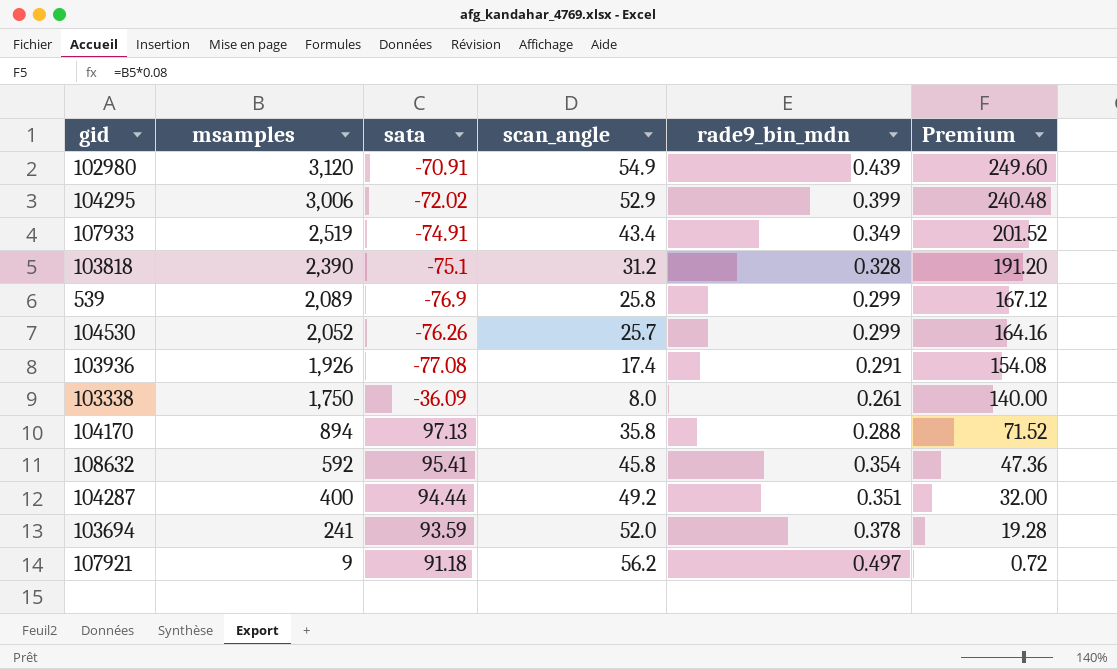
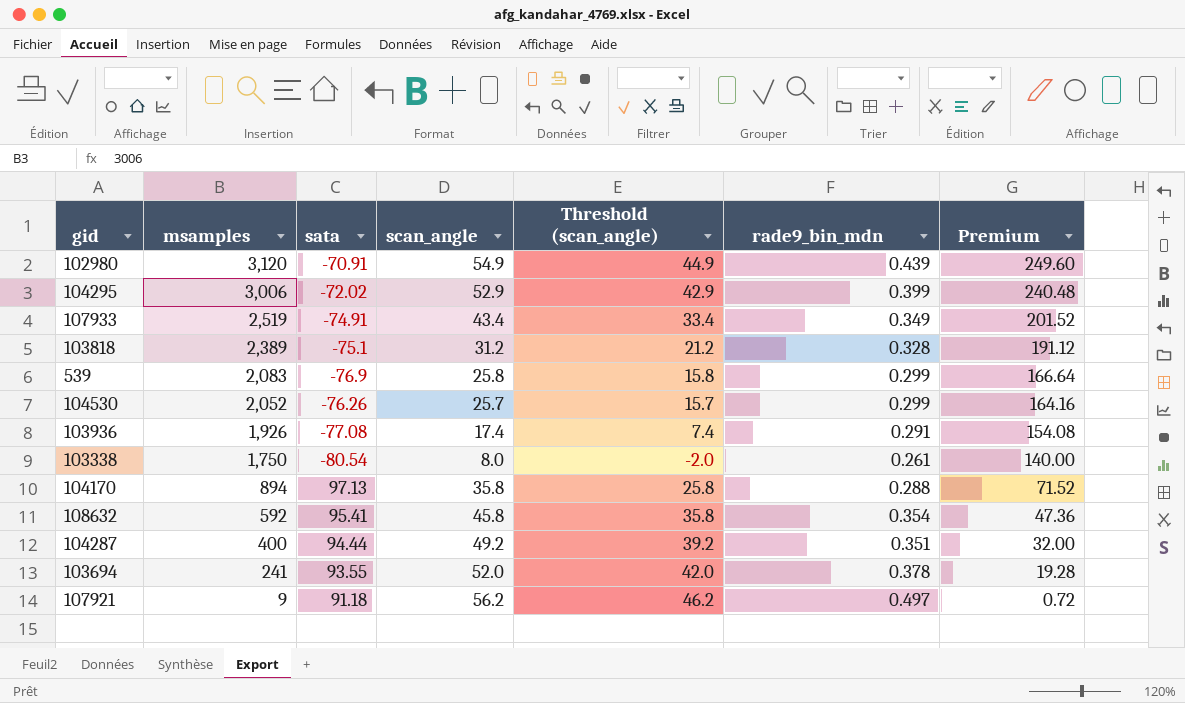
column Threshold (scan_angle) | formula: none -> [scan_angle] - 10
103818 | msamples: 2,390 -> 2,389
103818 | Premium: 191.20 -> 191.12
539 | msamples: 2,089 -> 2,083
539 | Premium: 167.12 -> 166.64
103338 | sata: -36.09 -> -80.54
103694 | sata: 93.59 -> 93.55

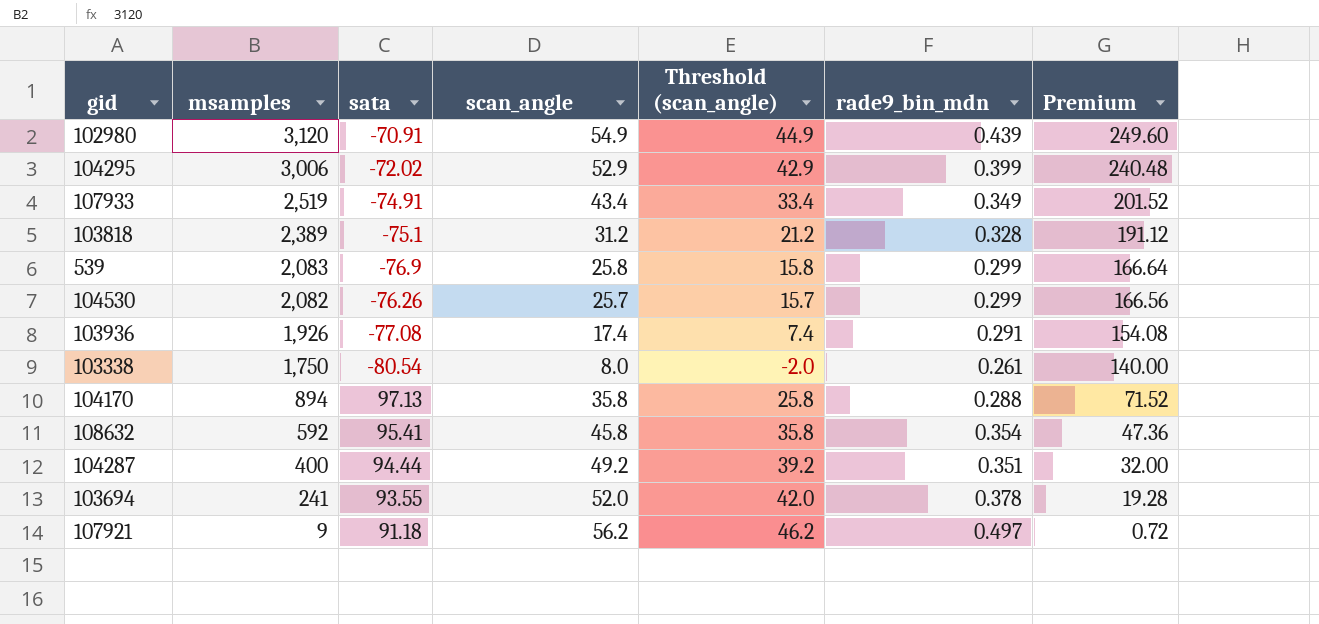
104530 | msamples: 2,052 -> 2,082
104530 | Premium: 164.16 -> 166.56

